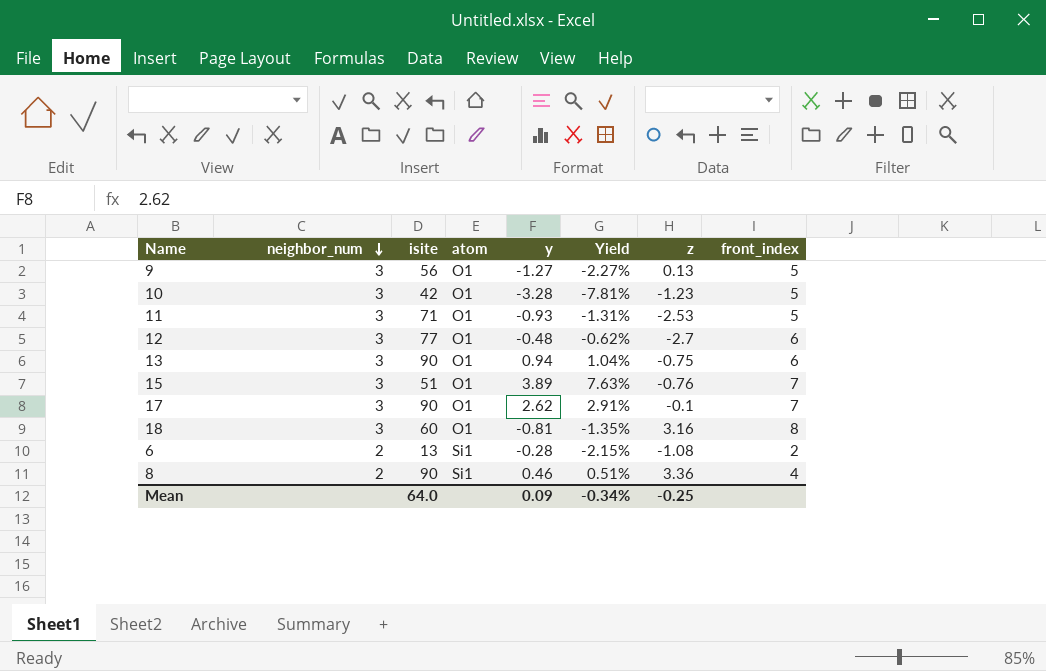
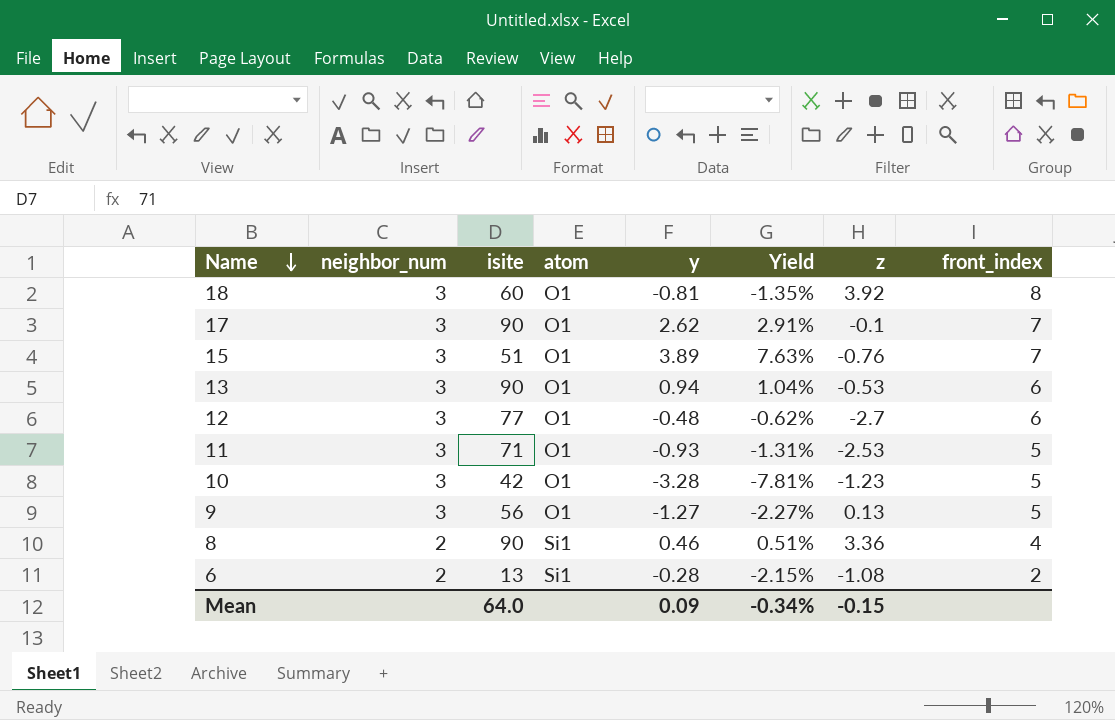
row order: neighbor_num descending -> Name descending
18 | z: 3.16 -> 3.92
13 | z: -0.75 -> -0.53
Mean | z: -0.25 -> -0.15

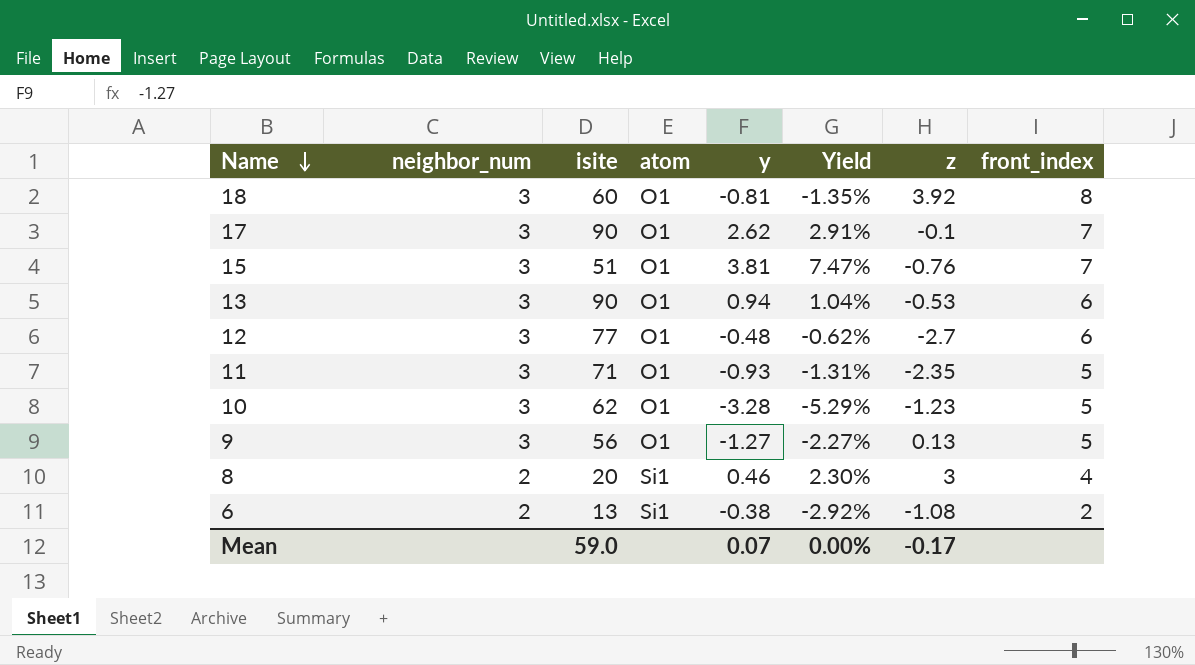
15 | y: 3.89 -> 3.81
15 | Yield: 7.63% -> 7.47%
11 | z: -2.53 -> -2.35
10 | isite: 42 -> 62
10 | Yield: -7.81% -> -5.29%
8 | isite: 90 -> 20
8 | Yield: 0.51% -> 2.30%
8 | z: 3.36 -> 3
6 | y: -0.28 -> -0.38
6 | Yield: -2.15% -> -2.92%
Mean | isite: 64.0 -> 59.0
Mean | y: 0.09 -> 0.07
Mean | Yield: -0.34% -> 0.00%
Mean | z: -0.15 -> -0.17

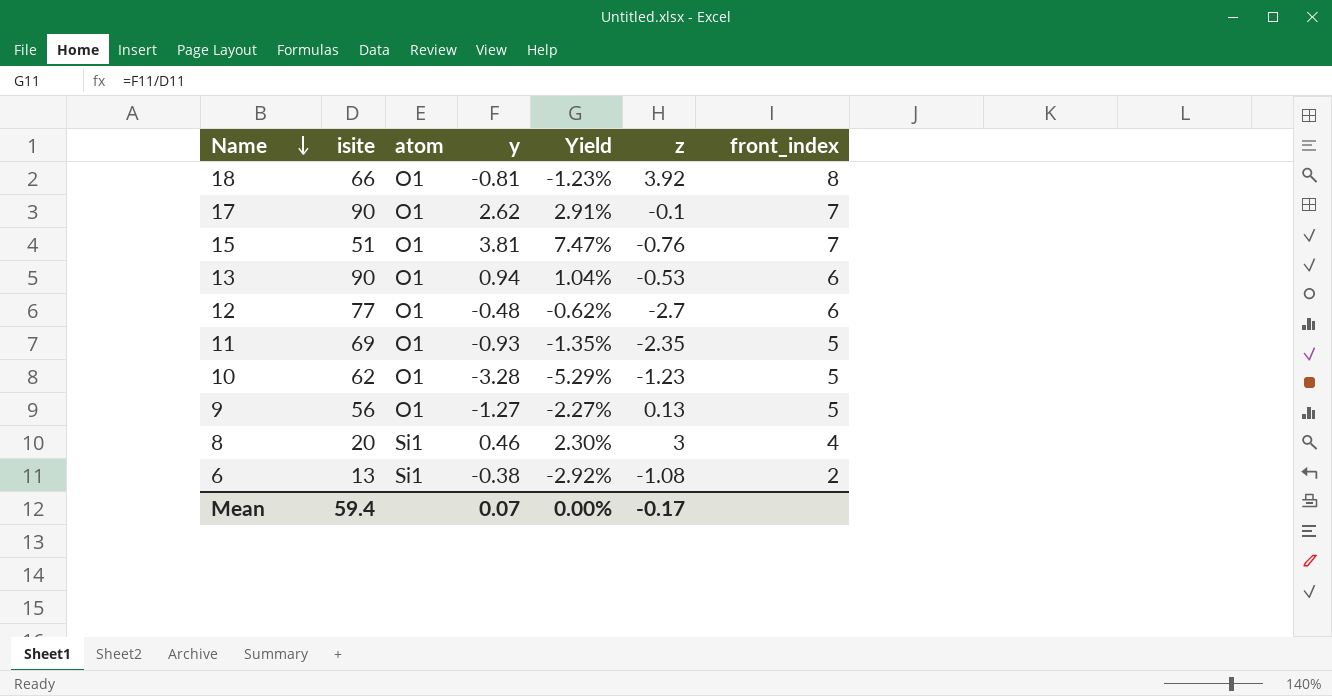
column neighbor_num | position: 2 -> none
18 | isite: 60 -> 66
18 | Yield: -1.35% -> -1.23%
11 | isite: 71 -> 69
11 | Yield: -1.31% -> -1.35%
Mean | isite: 59.0 -> 59.4

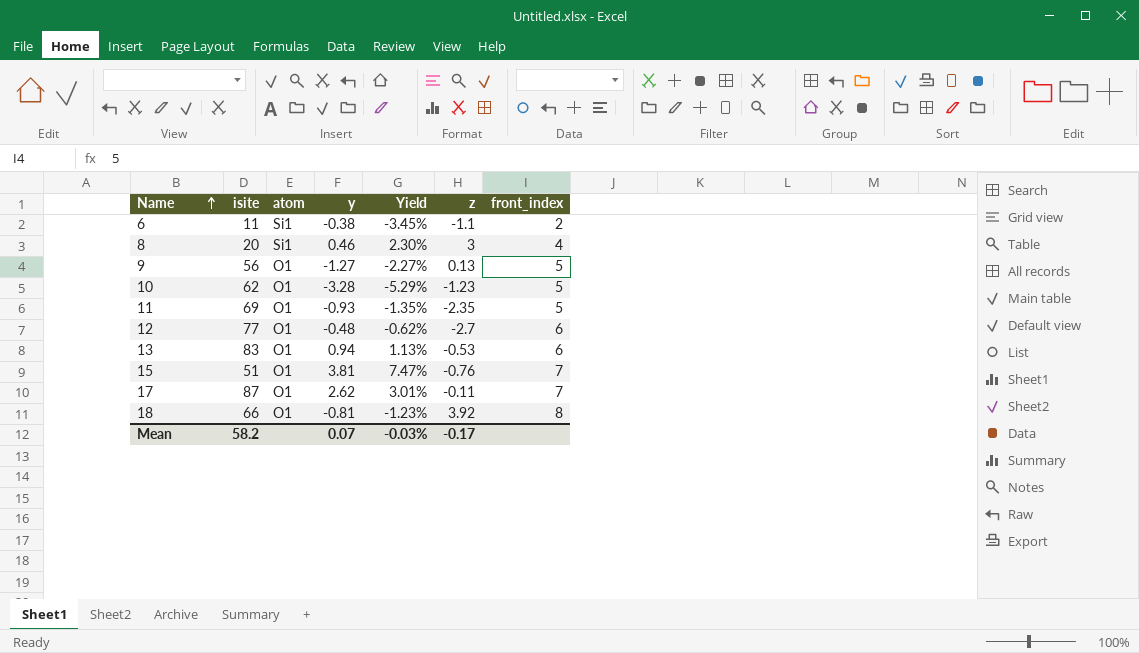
row order: Name descending -> Name ascending
6 | isite: 13 -> 11
6 | Yield: -2.92% -> -3.45%
6 | z: -1.08 -> -1.1
13 | isite: 90 -> 83
13 | Yield: 1.04% -> 1.13%
17 | isite: 90 -> 87
17 | Yield: 2.91% -> 3.01%
17 | z: -0.1 -> -0.11
Mean | isite: 59.4 -> 58.2
Mean | Yield: 0.00% -> -0.03%

